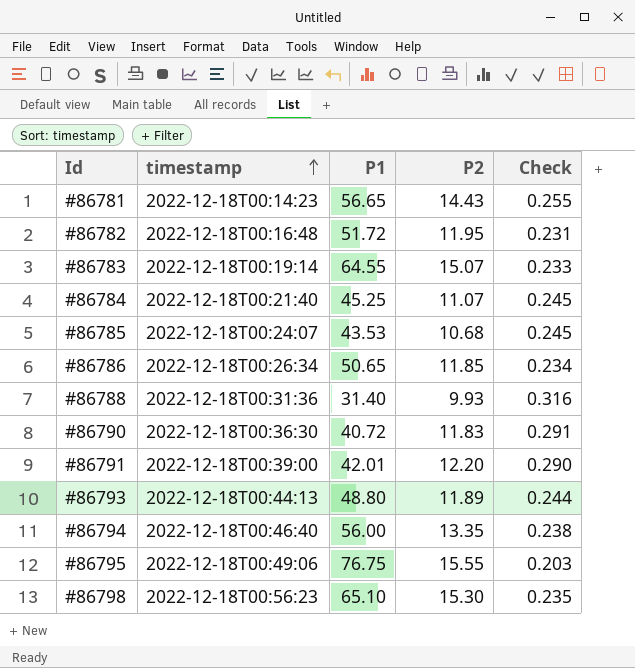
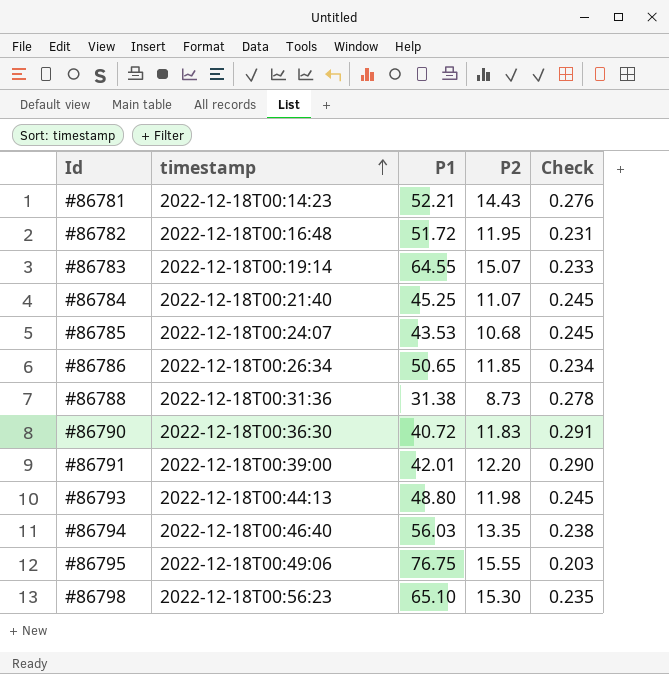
#86781 | P1: 56.65 -> 52.21
#86781 | Check: 0.255 -> 0.276
#86788 | P1: 31.40 -> 31.38
#86788 | P2: 9.93 -> 8.73
#86788 | Check: 0.316 -> 0.278
#86793 | P2: 11.89 -> 11.98
#86793 | Check: 0.244 -> 0.245
#86794 | P1: 56.00 -> 56.03

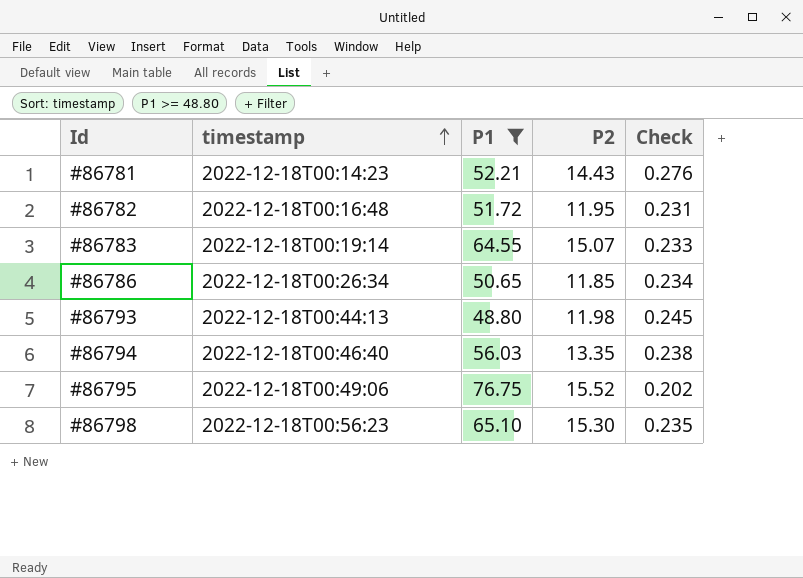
filter: none -> P1 >= 48.80
#86795 | P2: 15.55 -> 15.52
#86795 | Check: 0.203 -> 0.202

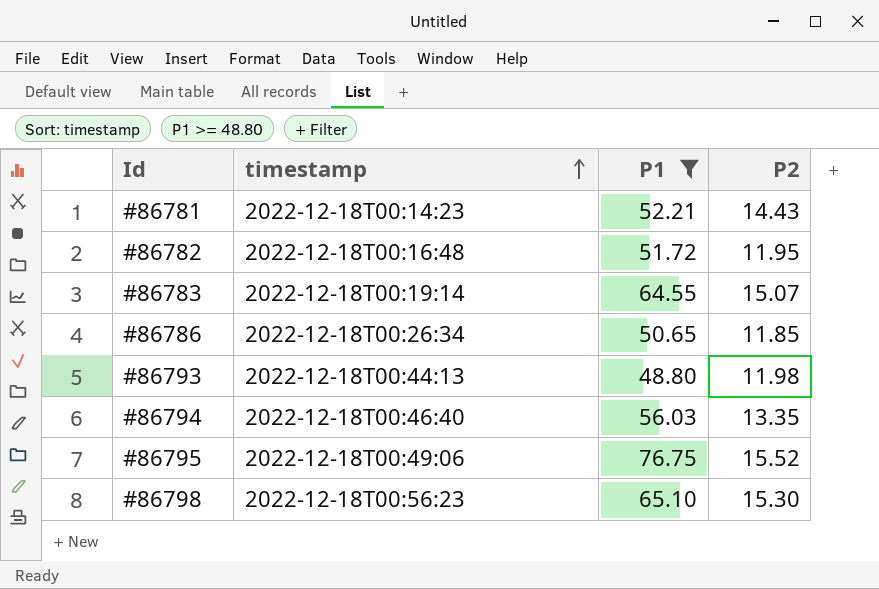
column Check | formula: [P2] / [P1] -> none

